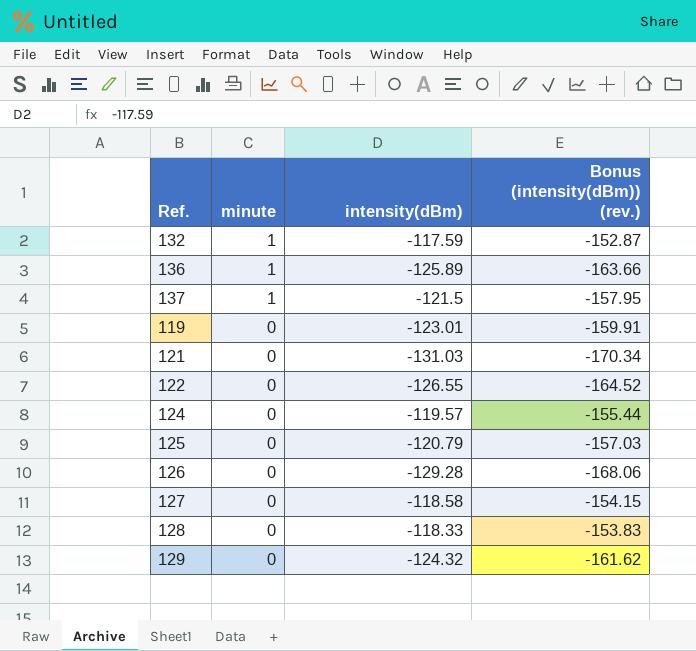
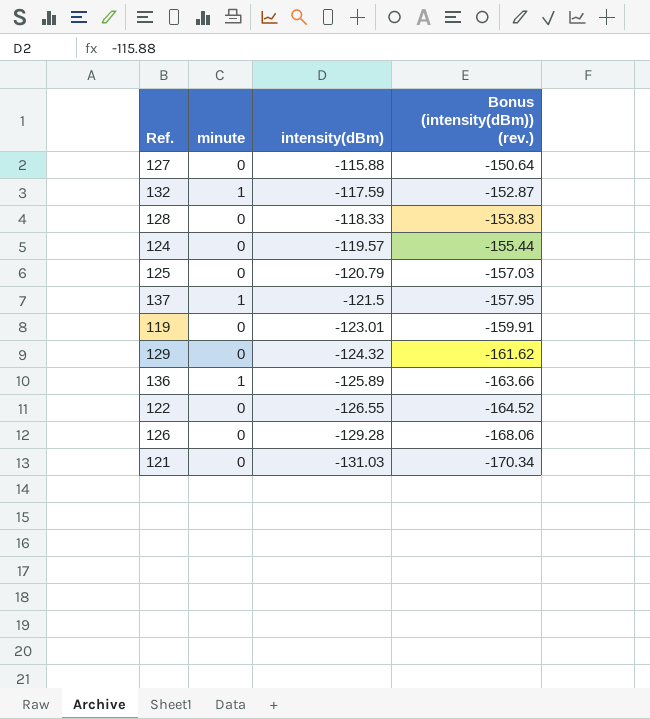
row order: minute descending -> intensity(dBm) descending
127 | intensity(dBm): -118.58 -> -115.88
127 | Bonus (intensity(dBm)) (rev.): -154.15 -> -150.64

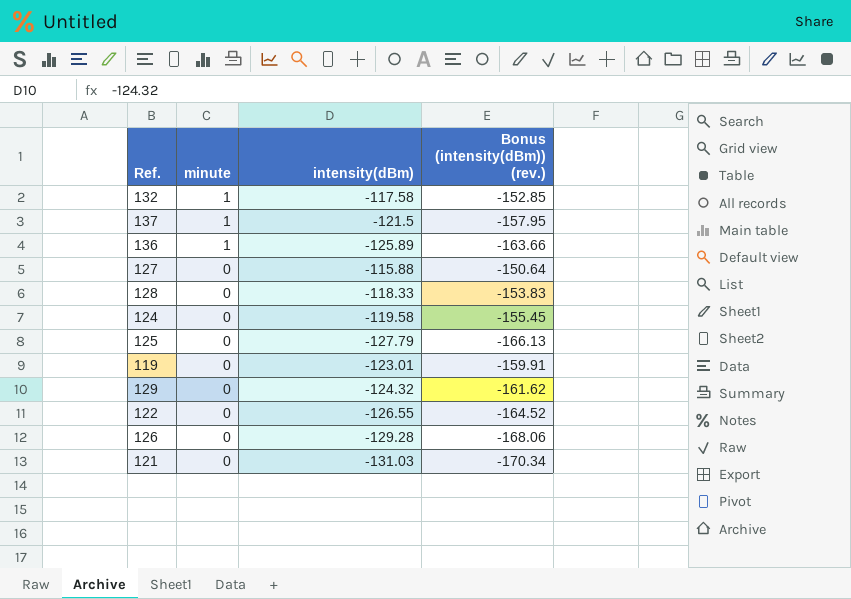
row order: intensity(dBm) descending -> minute descending
132 | intensity(dBm): -117.59 -> -117.58
132 | Bonus (intensity(dBm)) (rev.): -152.87 -> -152.85
124 | intensity(dBm): -119.57 -> -119.58
124 | Bonus (intensity(dBm)) (rev.): -155.44 -> -155.45
125 | intensity(dBm): -120.79 -> -127.79
125 | Bonus (intensity(dBm)) (rev.): -157.03 -> -166.13

